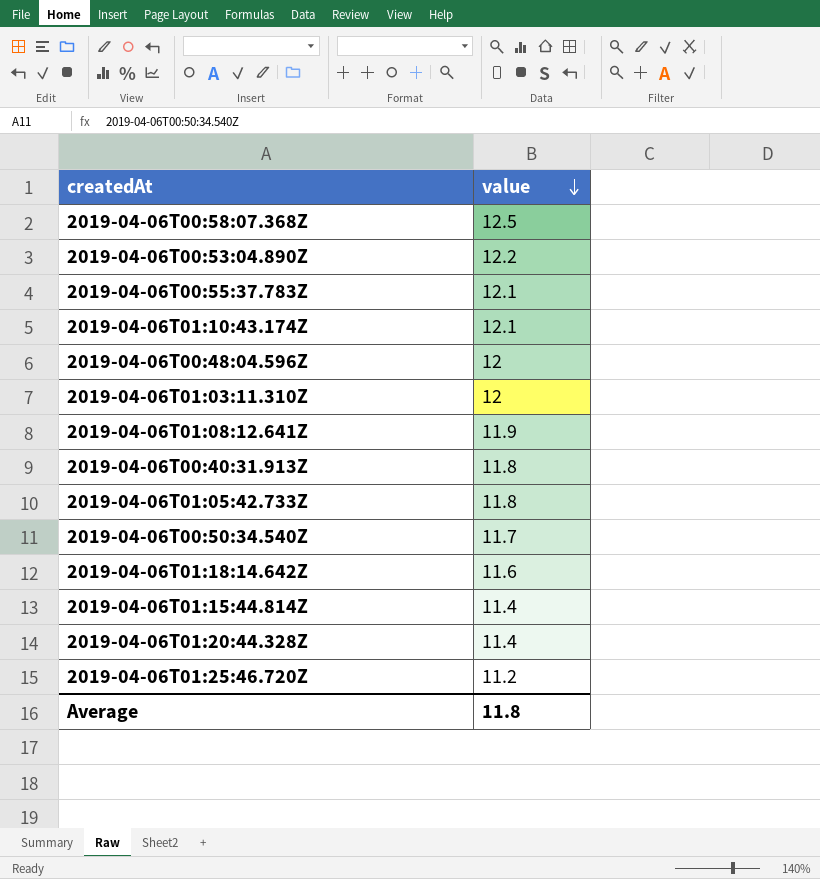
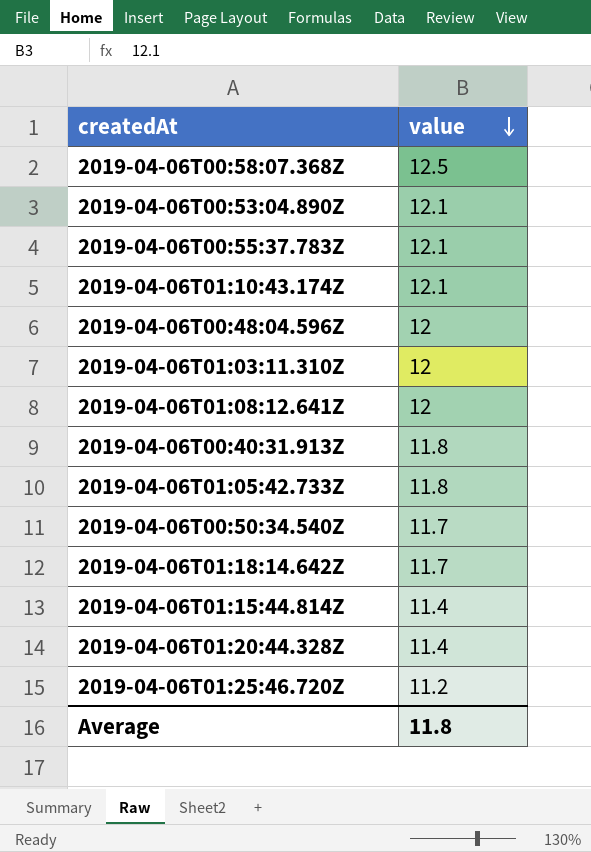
2019-04-06T00:53:04.890Z | value: 12.2 -> 12.1
2019-04-06T01:08:12.641Z | value: 11.9 -> 12
2019-04-06T01:18:14.642Z | value: 11.6 -> 11.7

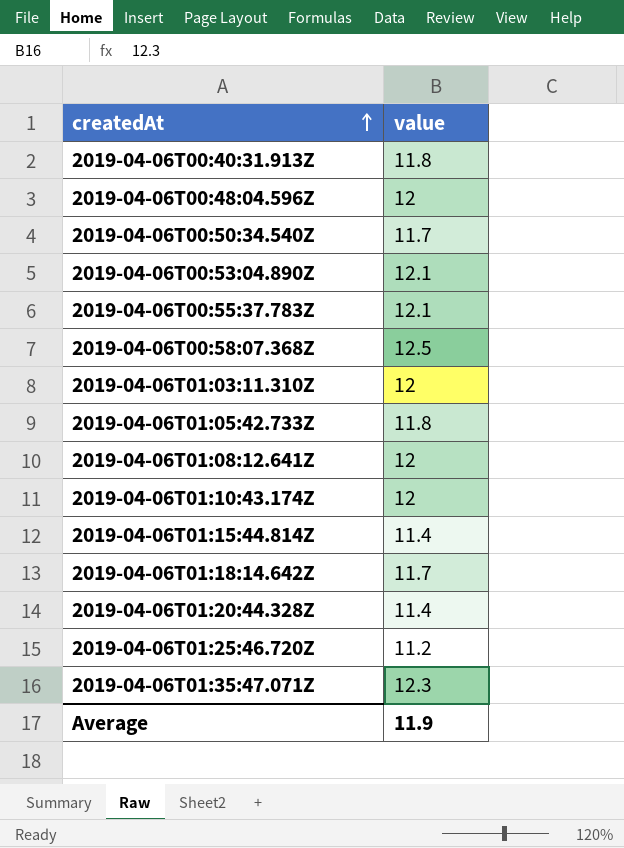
row order: value descending -> createdAt ascending
2019-04-06T01:10:43.174Z | value: 12.1 -> 12
row 2019-04-06T01:35:47.071Z: none -> 12.3
Average | value: 11.8 -> 11.9

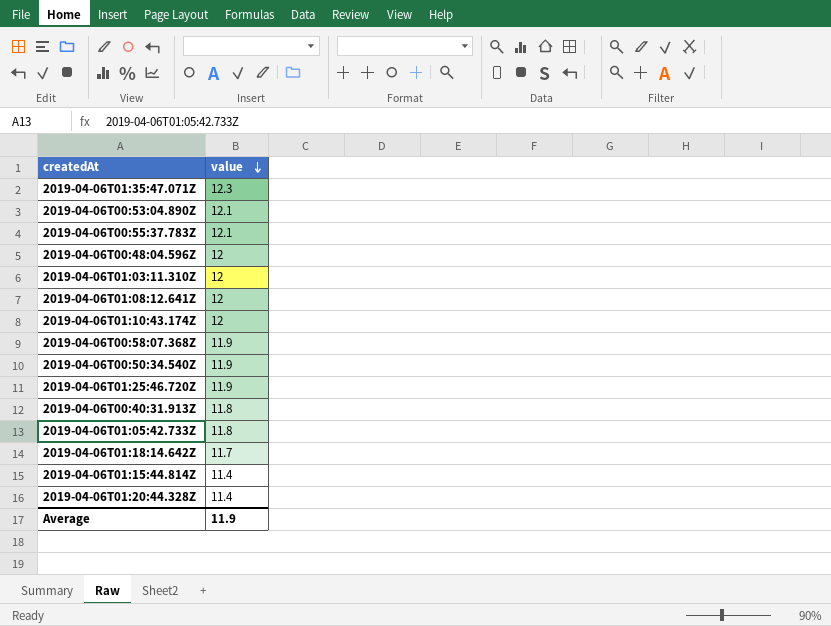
row order: createdAt ascending -> value descending
2019-04-06T00:58:07.368Z | value: 12.5 -> 11.9
2019-04-06T00:50:34.540Z | value: 11.7 -> 11.9
2019-04-06T01:25:46.720Z | value: 11.2 -> 11.9

